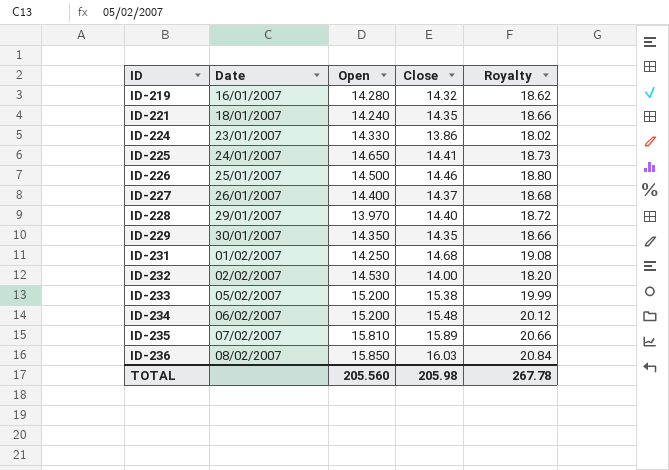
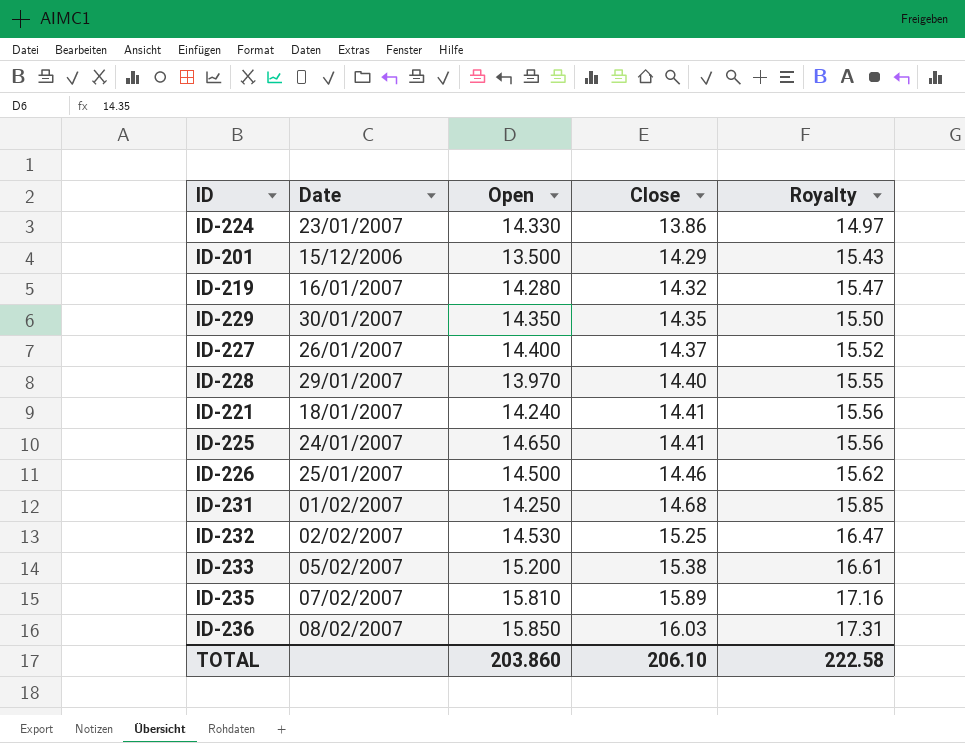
row order: ID ascending -> Close ascending
column Royalty | formula: [Close] * 1.3 -> [Close] * 1.08
row ID-234: 06/02/2007 | 15.200 | 15.48 | 20.12 -> none
row ID-201: none -> 15/12/2006 | 13.500 | 14.29 | 15.43
ID-221 | Close: 14.35 -> 14.41
ID-232 | Close: 14.00 -> 15.25
TOTAL | Open: 205.560 -> 203.860
TOTAL | Close: 205.98 -> 206.10
TOTAL | Royalty: 267.78 -> 222.58

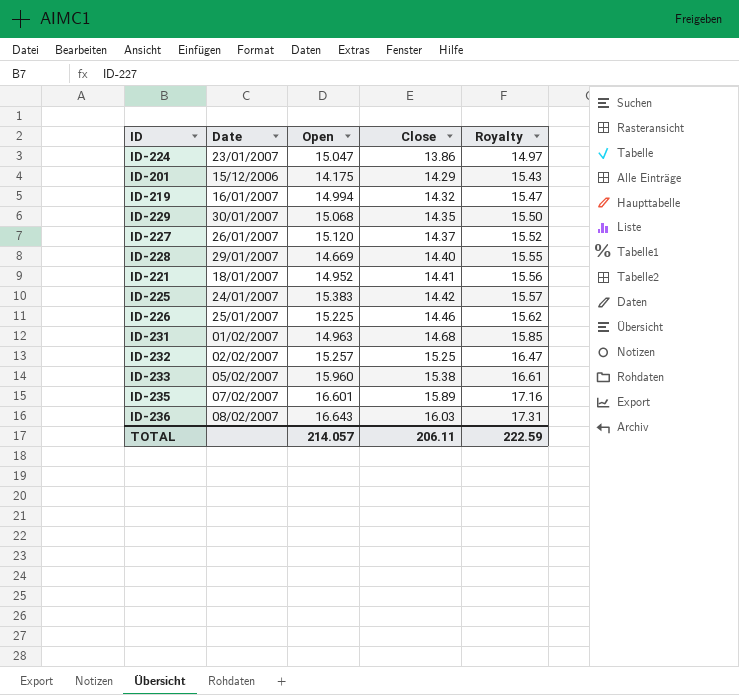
ID-224 | Open: 14.330 -> 15.047
ID-201 | Open: 13.500 -> 14.175
ID-219 | Open: 14.280 -> 14.994
ID-229 | Open: 14.350 -> 15.068
ID-227 | Open: 14.400 -> 15.120
ID-228 | Open: 13.970 -> 14.669
ID-221 | Open: 14.240 -> 14.952
ID-225 | Open: 14.650 -> 15.383
ID-225 | Close: 14.41 -> 14.42
ID-225 | Royalty: 15.56 -> 15.57
ID-226 | Open: 14.500 -> 15.225
ID-231 | Open: 14.250 -> 14.963
ID-232 | Open: 14.530 -> 15.257
ID-233 | Open: 15.200 -> 15.960
ID-235 | Open: 15.810 -> 16.601
ID-236 | Open: 15.850 -> 16.643
TOTAL | Open: 203.860 -> 214.057
TOTAL | Close: 206.10 -> 206.11
TOTAL | Royalty: 222.58 -> 222.59

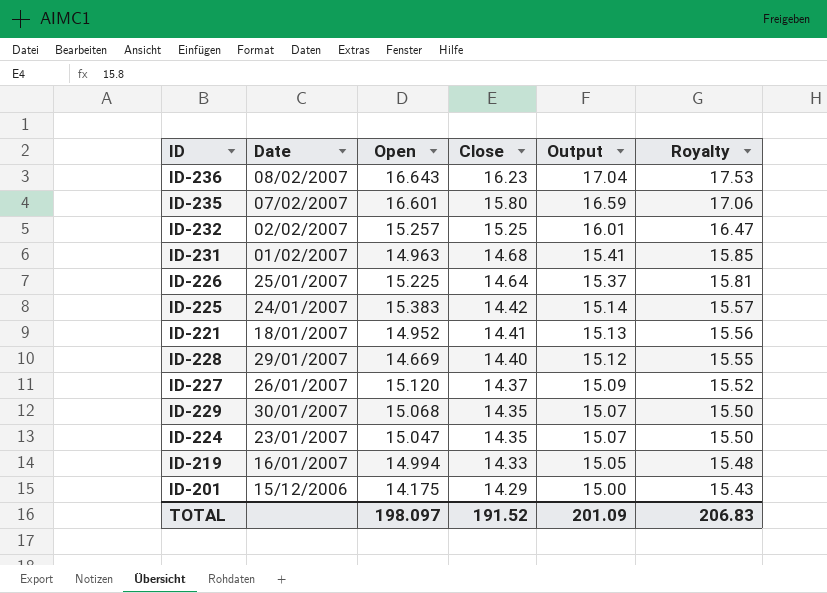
row order: Close ascending -> Close descending
column Output | formula: none -> [Close] * 1.05
row ID-233: 05/02/2007 | 15.960 | 15.38 | 16.61 -> none
ID-236 | Close: 16.03 -> 16.23
ID-236 | Royalty: 17.31 -> 17.53
ID-235 | Close: 15.89 -> 15.80
ID-235 | Royalty: 17.16 -> 17.06
ID-226 | Close: 14.46 -> 14.64
ID-226 | Royalty: 15.62 -> 15.81
ID-224 | Close: 13.86 -> 14.35
ID-224 | Royalty: 14.97 -> 15.50
ID-219 | Close: 14.32 -> 14.33
ID-219 | Royalty: 15.47 -> 15.48
TOTAL | Open: 214.057 -> 198.097
TOTAL | Close: 206.11 -> 191.52
TOTAL | Royalty: 222.59 -> 206.83

